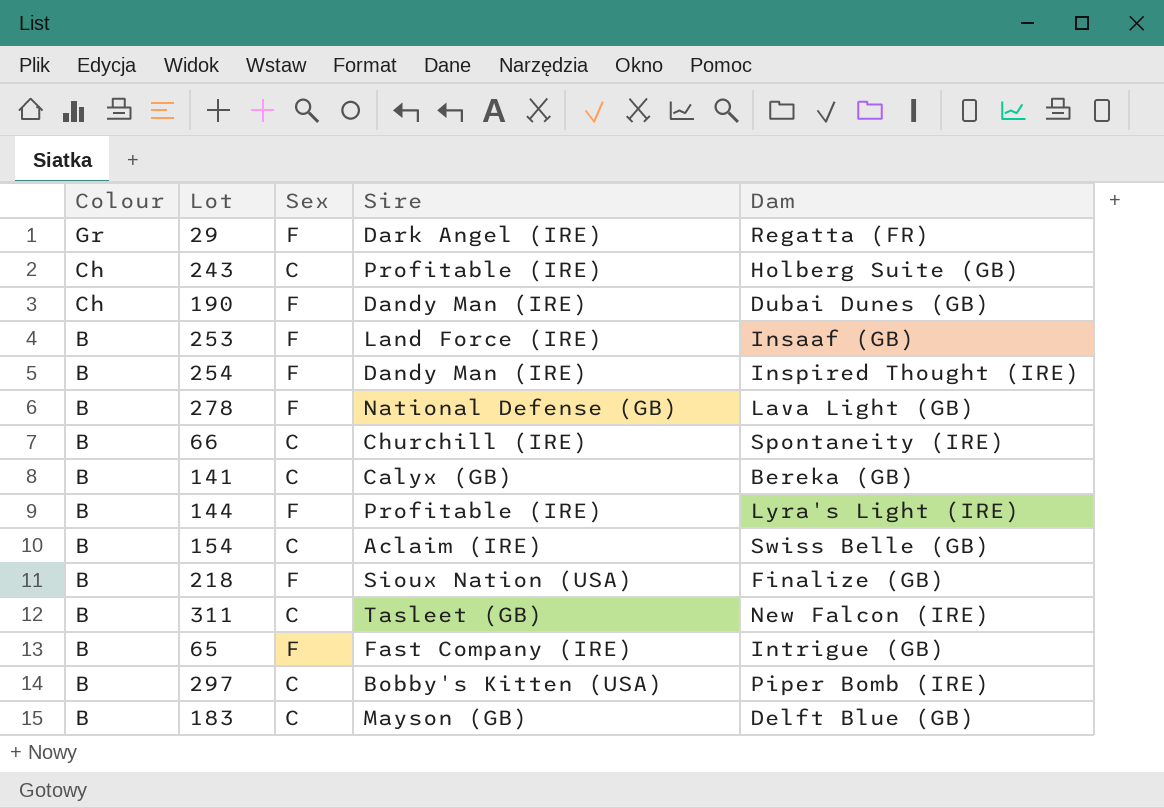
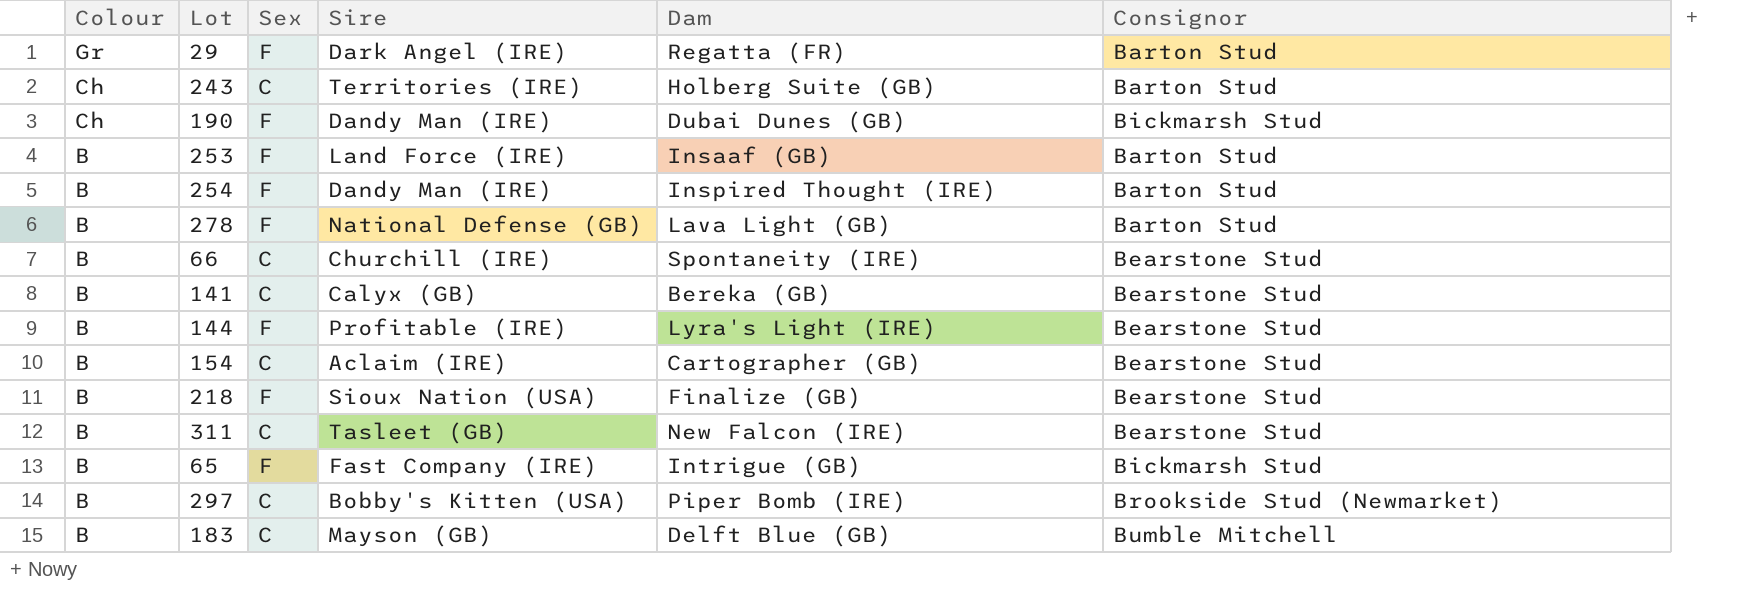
column Consignor | position: none -> 6
243 | Sire: Profitable (IRE) -> Territories (IRE)
154 | Dam: Swiss Belle (GB) -> Cartographer (GB)

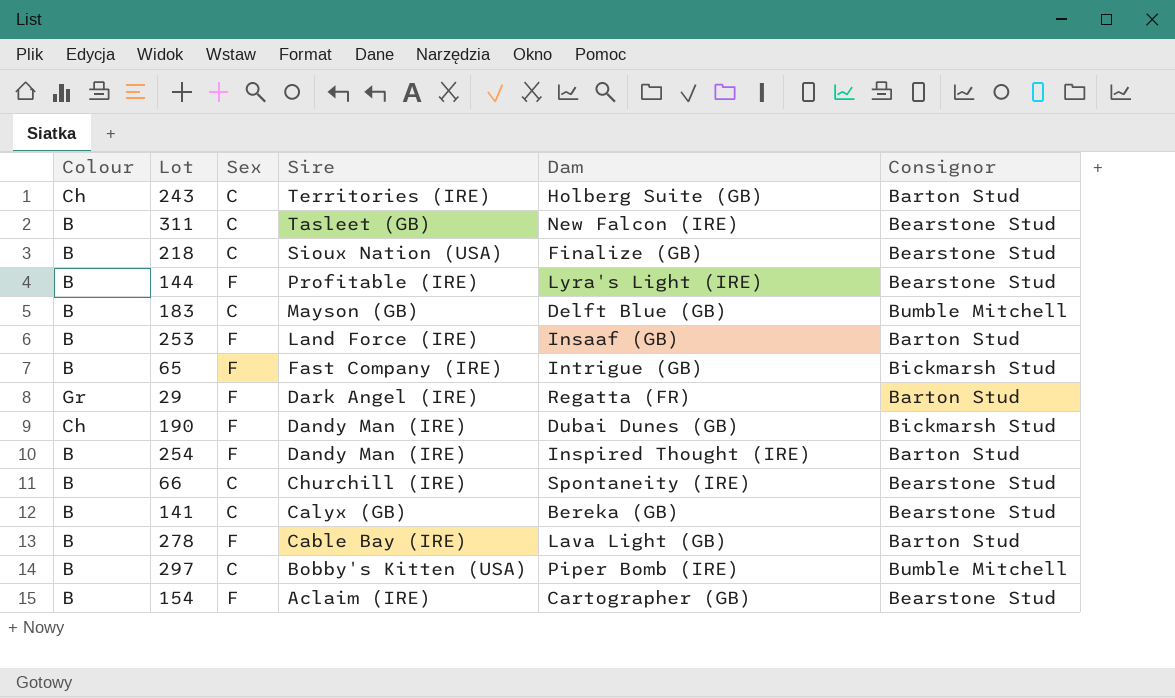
row order: Colour descending -> Sire descending
218 | Sex: F -> C
278 | Sire: National Defense (GB) -> Cable Bay (IRE)
297 | Consignor: Brookside Stud (Newmarket) -> Bumble Mitchell
154 | Sex: C -> F

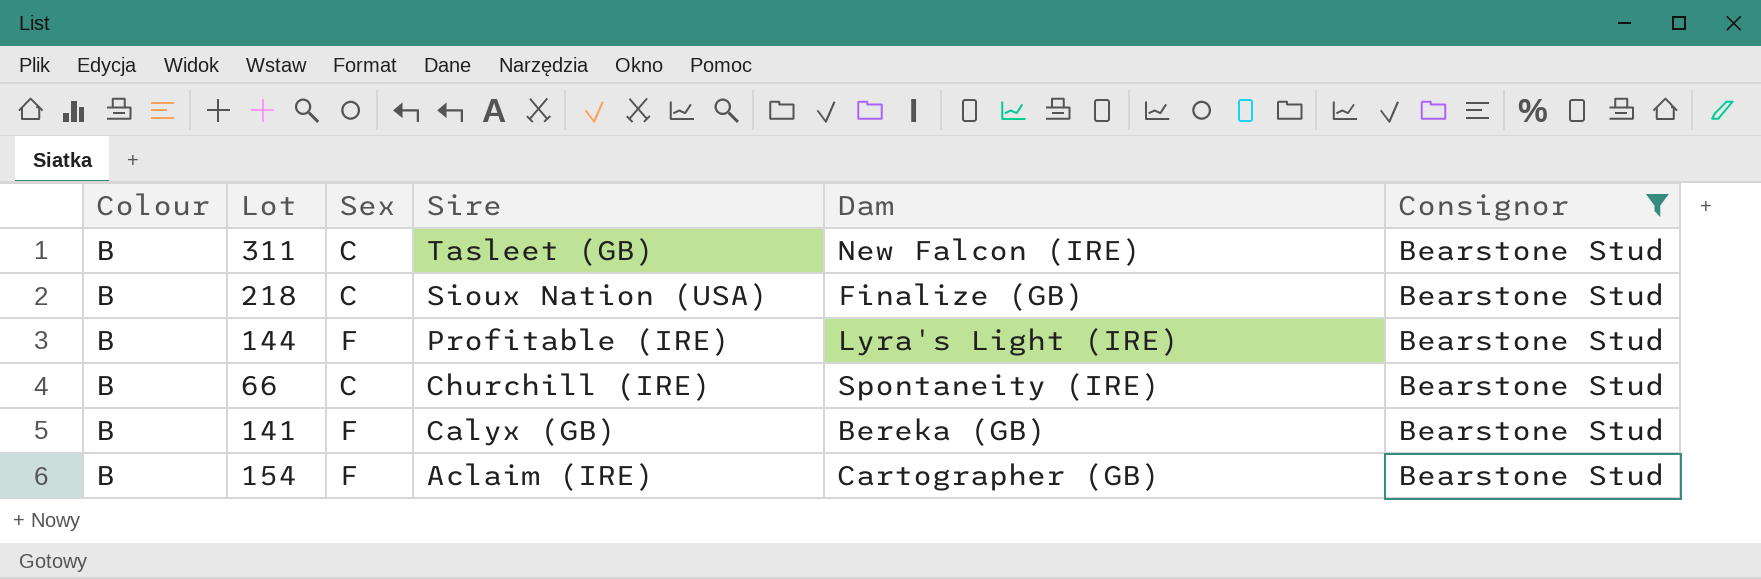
filter: none -> Consignor = Bearstone Stud
141 | Sex: C -> F

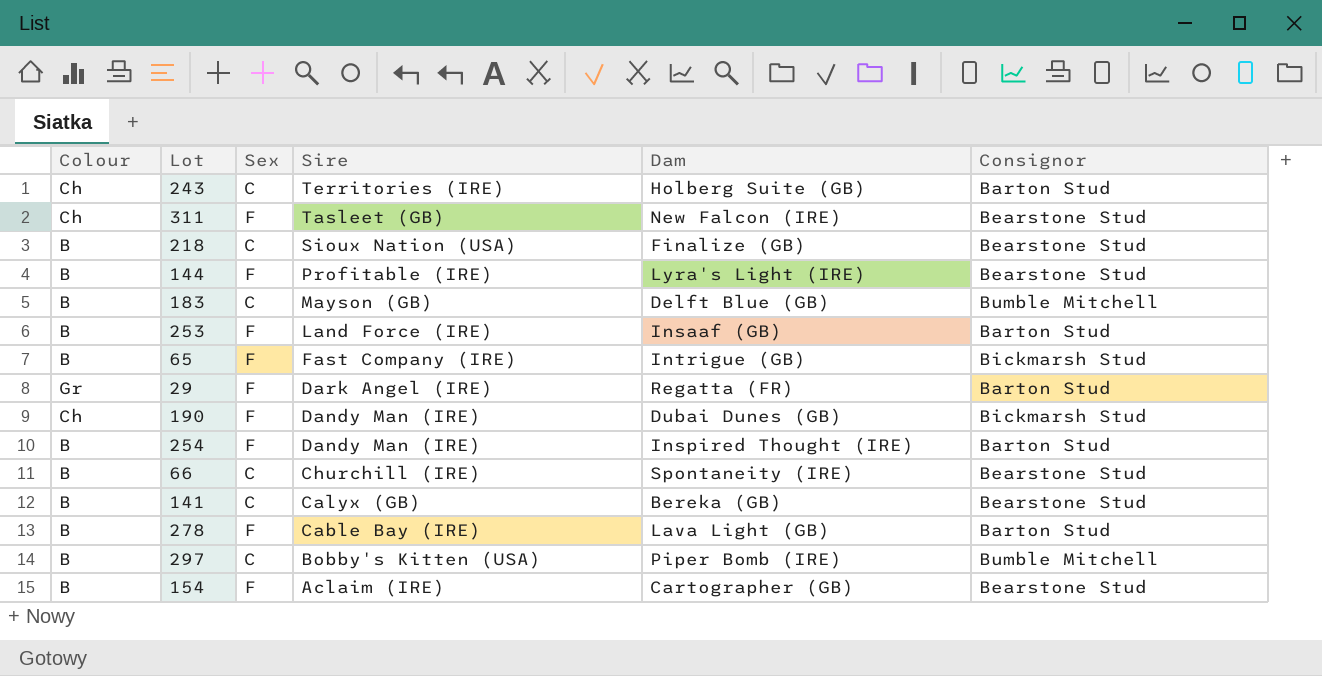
filter: Consignor = Bearstone Stud -> none
311 | Colour: B -> Ch
311 | Sex: C -> F
141 | Sex: F -> C

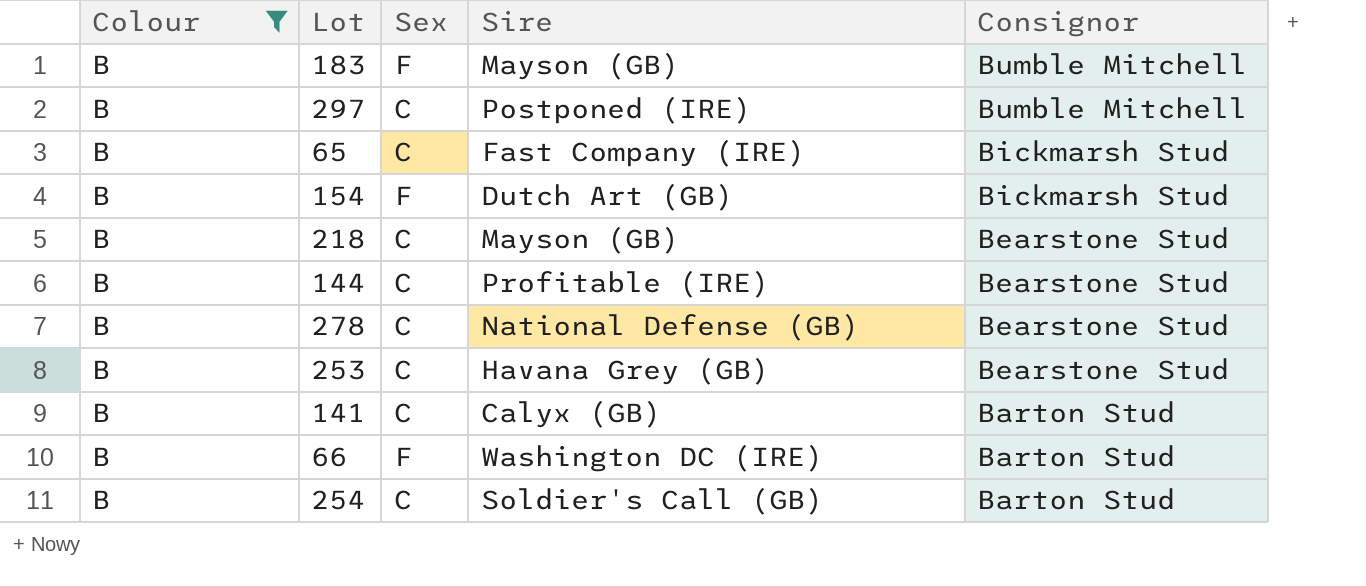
filter: none -> Colour = B
row order: Sire descending -> Consignor descending
column Dam | position: 5 -> none
183 | Sex: C -> F
297 | Sire: Bobby's Kitten (USA) -> Postponed (IRE)
65 | Sex: F -> C
154 | Sire: Aclaim (IRE) -> Dutch Art (GB)
154 | Consignor: Bearstone Stud -> Bickmarsh Stud
218 | Sire: Sioux Nation (USA) -> Mayson (GB)
144 | Sex: F -> C
278 | Sex: F -> C
278 | Sire: Cable Bay (IRE) -> National Defense (GB)
278 | Consignor: Barton Stud -> Bearstone Stud
253 | Sex: F -> C
253 | Sire: Land Force (IRE) -> Havana Grey (GB)
253 | Consignor: Barton Stud -> Bearstone Stud
141 | Consignor: Bearstone Stud -> Barton Stud
66 | Sex: C -> F
66 | Sire: Churchill (IRE) -> Washington DC (IRE)
66 | Consignor: Bearstone Stud -> Barton Stud
254 | Sex: F -> C
254 | Sire: Dandy Man (IRE) -> Soldier's Call (GB)

